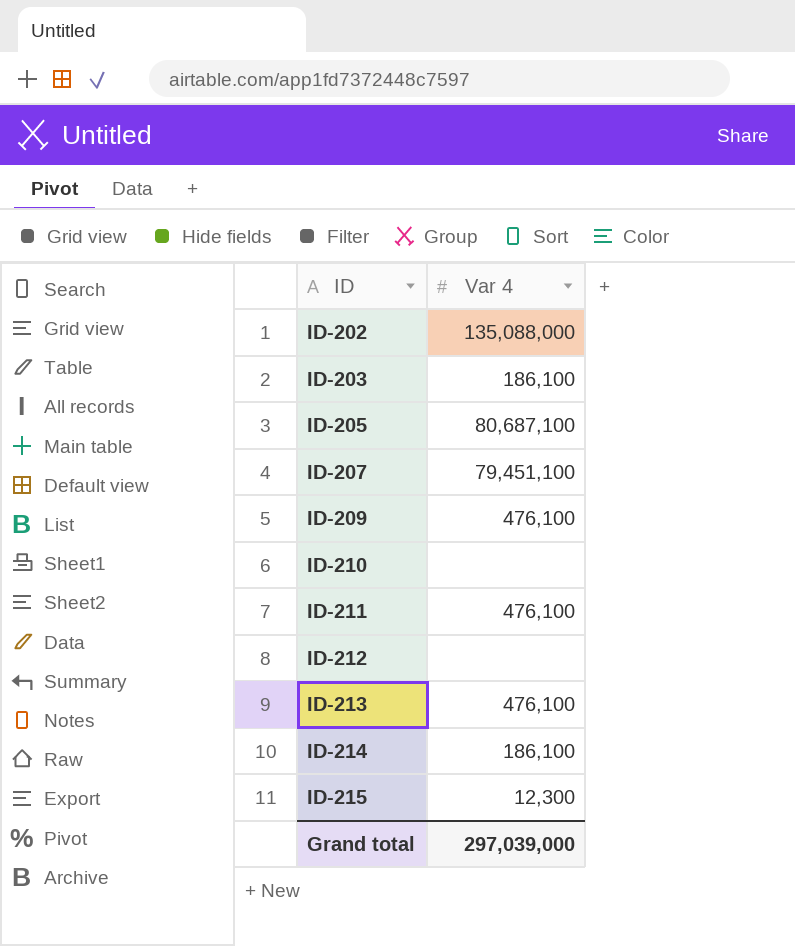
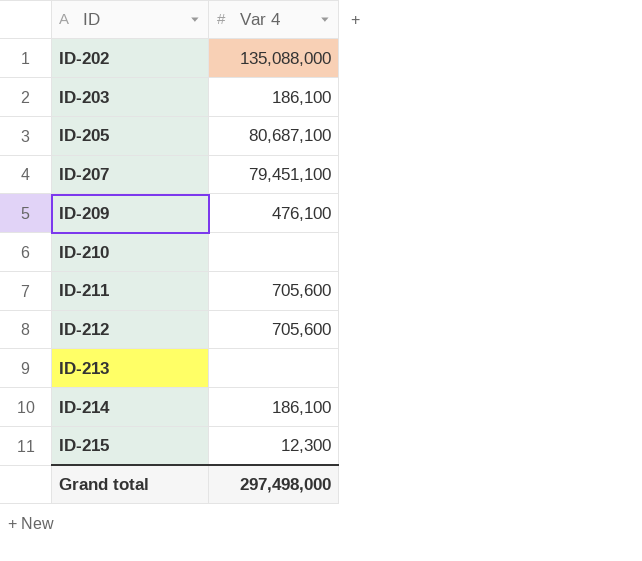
ID-211 | Var 4: 476,100 -> 705,600
ID-212 | Var 4: none -> 705,600
ID-213 | Var 4: 476,100 -> none
Grand total | Var 4: 297,039,000 -> 297,498,000

